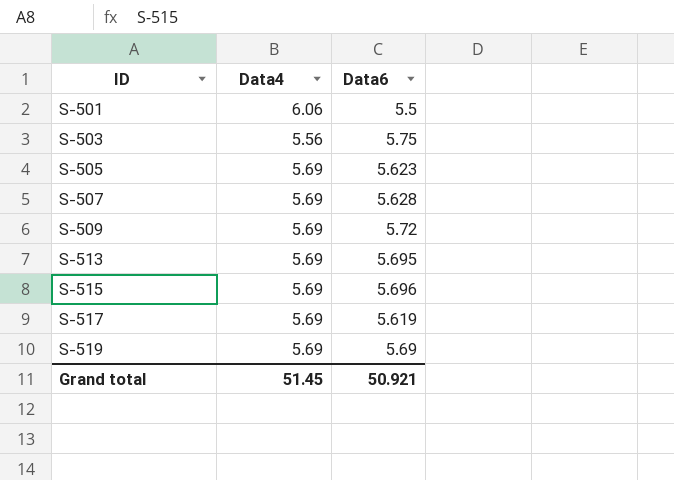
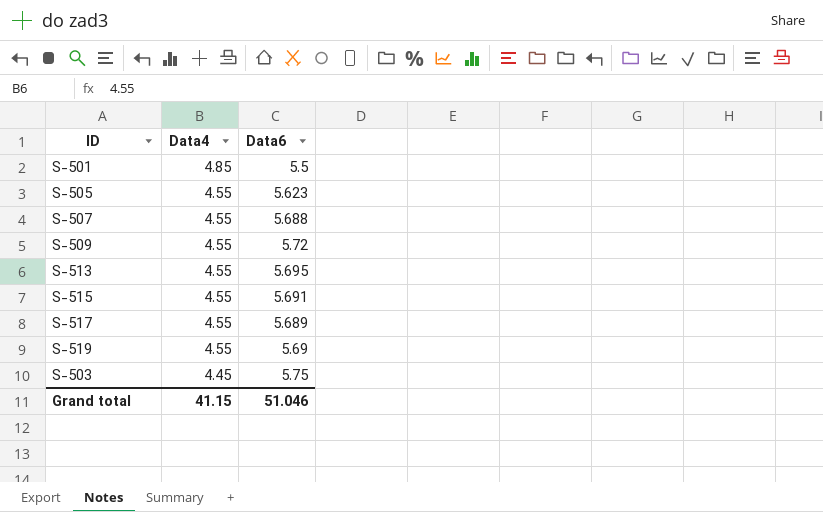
row order: ID ascending -> Data4 descending
S-501 | Data4: 6.06 -> 4.85
S-505 | Data4: 5.69 -> 4.55
S-507 | Data4: 5.69 -> 4.55
S-507 | Data6: 5.628 -> 5.688
S-509 | Data4: 5.69 -> 4.55
S-513 | Data4: 5.69 -> 4.55
S-515 | Data4: 5.69 -> 4.55
S-515 | Data6: 5.696 -> 5.691
S-517 | Data4: 5.69 -> 4.55
S-517 | Data6: 5.619 -> 5.689
S-519 | Data4: 5.69 -> 4.55
S-503 | Data4: 5.56 -> 4.45
Grand total | Data4: 51.45 -> 41.15
Grand total | Data6: 50.921 -> 51.046

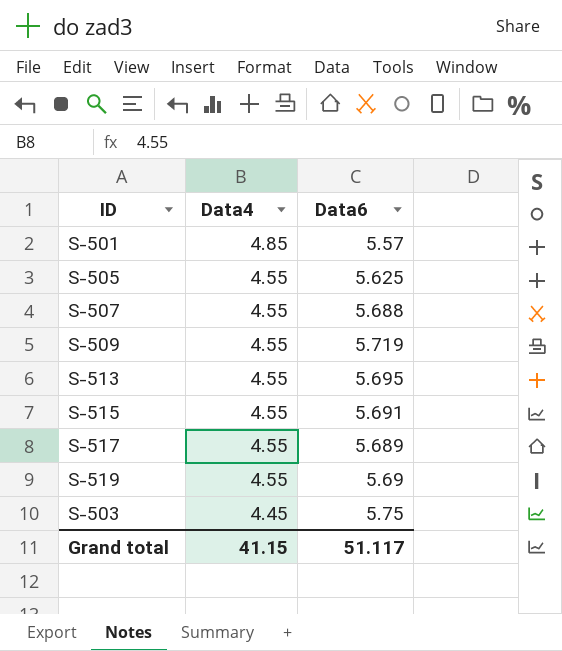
S-501 | Data6: 5.5 -> 5.57
S-505 | Data6: 5.623 -> 5.625
S-509 | Data6: 5.72 -> 5.719
Grand total | Data6: 51.046 -> 51.117

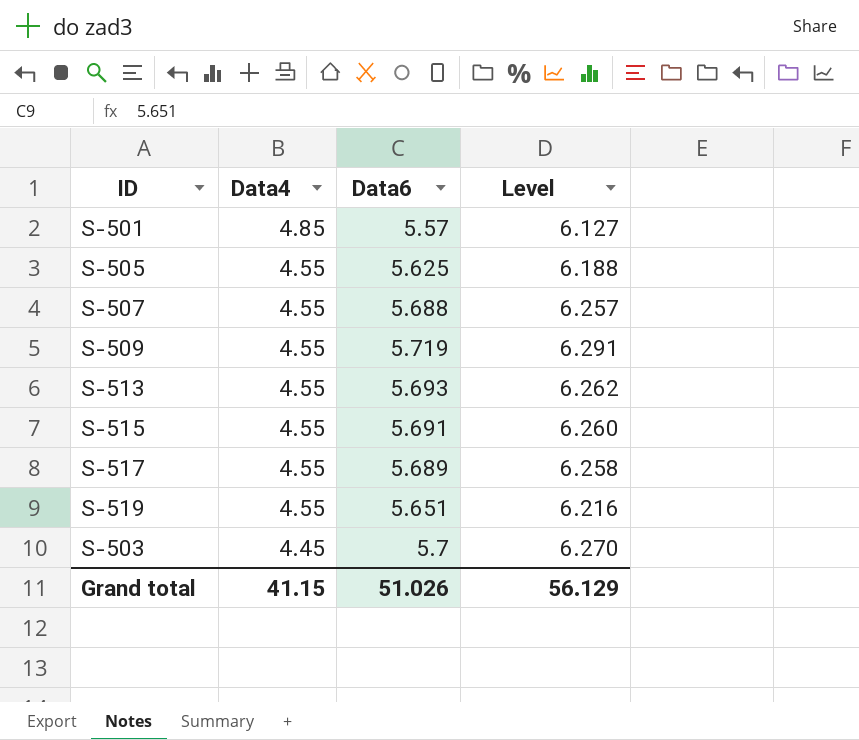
column Level | formula: none -> [Data6] * 1.1
S-513 | Data6: 5.695 -> 5.693
S-519 | Data6: 5.69 -> 5.651
S-503 | Data6: 5.75 -> 5.7
Grand total | Data6: 51.117 -> 51.026

